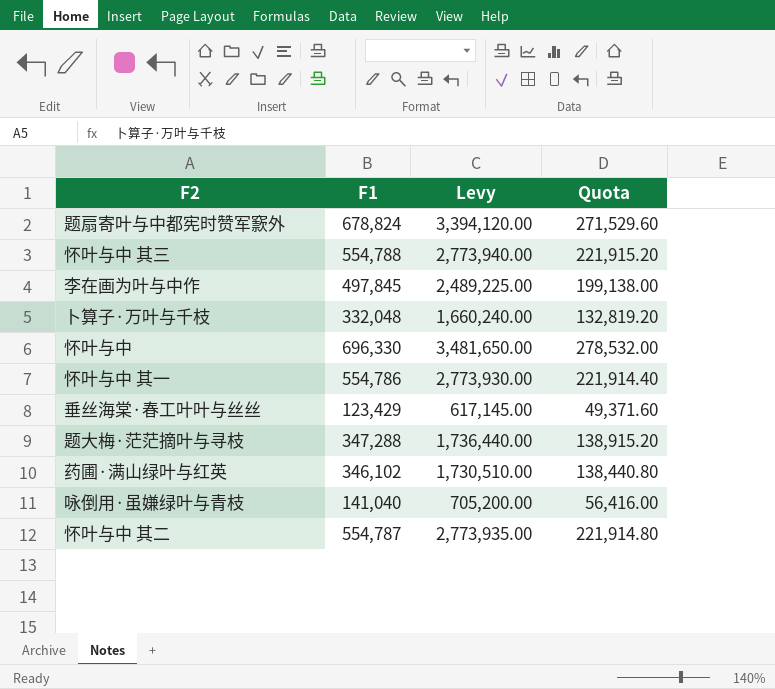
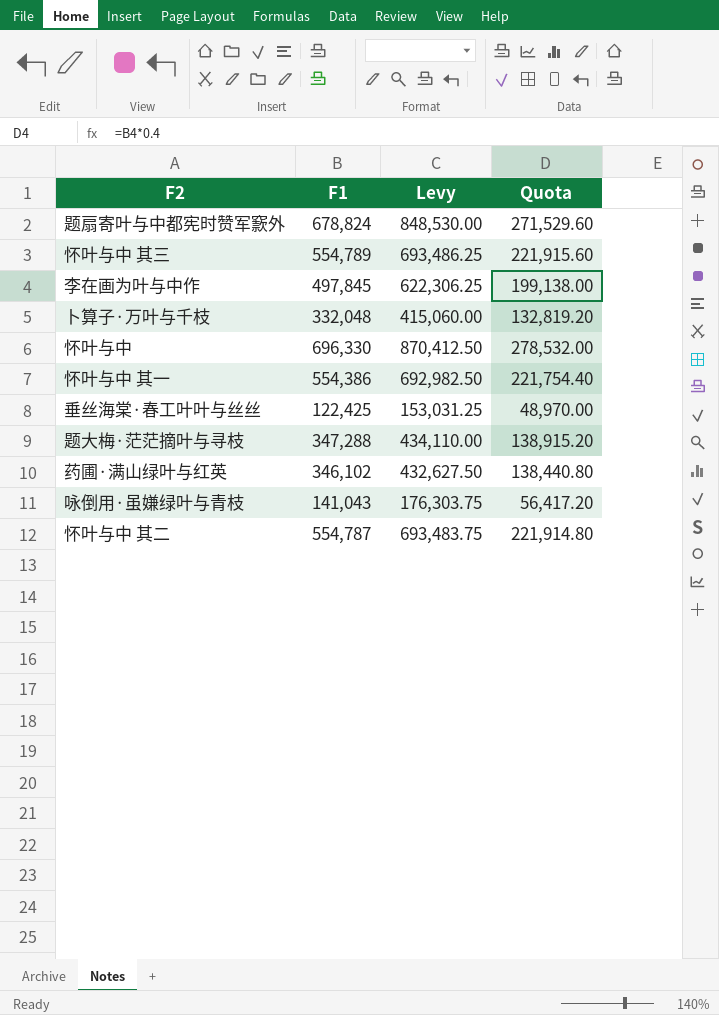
column Levy | formula: [F1] * 5 -> [F1] * 1.25
怀叶与中 其三 | F1: 554,788 -> 554,789
怀叶与中 其三 | Quota: 221,915.20 -> 221,915.60
怀叶与中 其一 | F1: 554,786 -> 554,386
怀叶与中 其一 | Quota: 221,914.40 -> 221,754.40
垂丝海棠·春工叶叶与丝丝 | F1: 123,429 -> 122,425
垂丝海棠·春工叶叶与丝丝 | Quota: 49,371.60 -> 48,970.00
咏倒用·虽嫌绿叶与青枝 | F1: 141,040 -> 141,043
咏倒用·虽嫌绿叶与青枝 | Quota: 56,416.00 -> 56,417.20

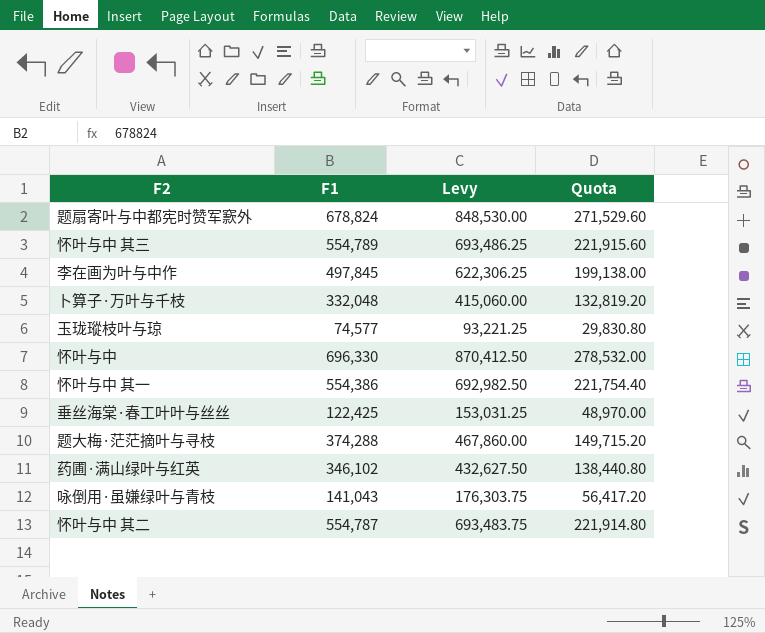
row 玉珑瑽枝叶与琼: none -> 74,577 | 93,221.25 | 29,830.80
题大梅·茫茫摘叶与寻枝 | F1: 347,288 -> 374,288
题大梅·茫茫摘叶与寻枝 | Levy: 434,110.00 -> 467,860.00
题大梅·茫茫摘叶与寻枝 | Quota: 138,915.20 -> 149,715.20

